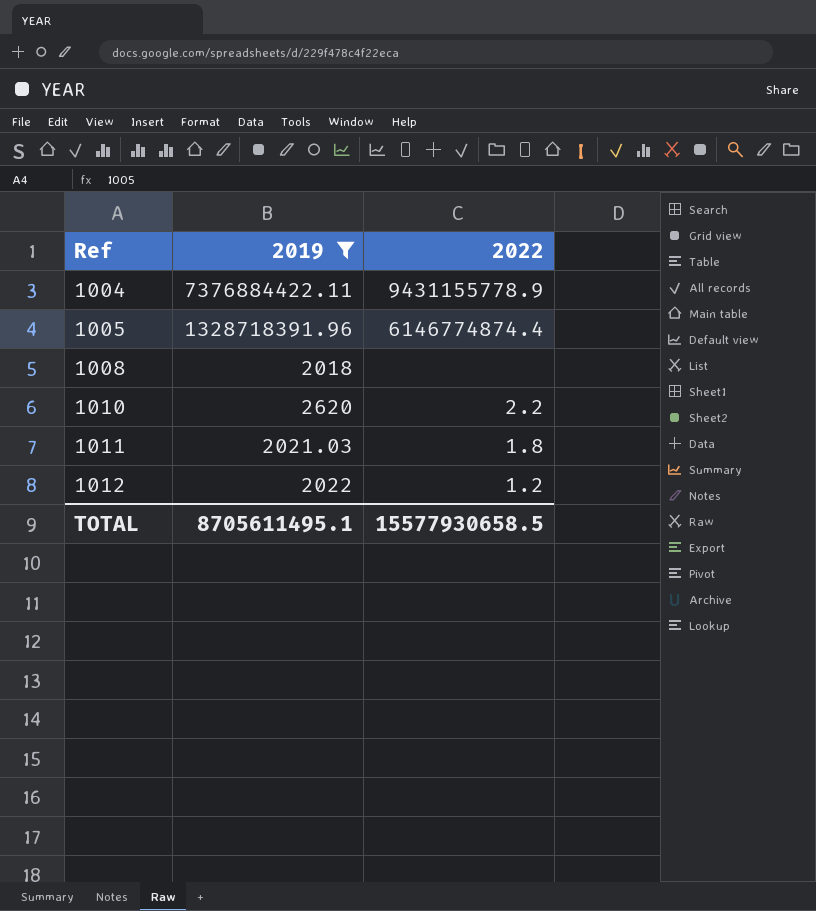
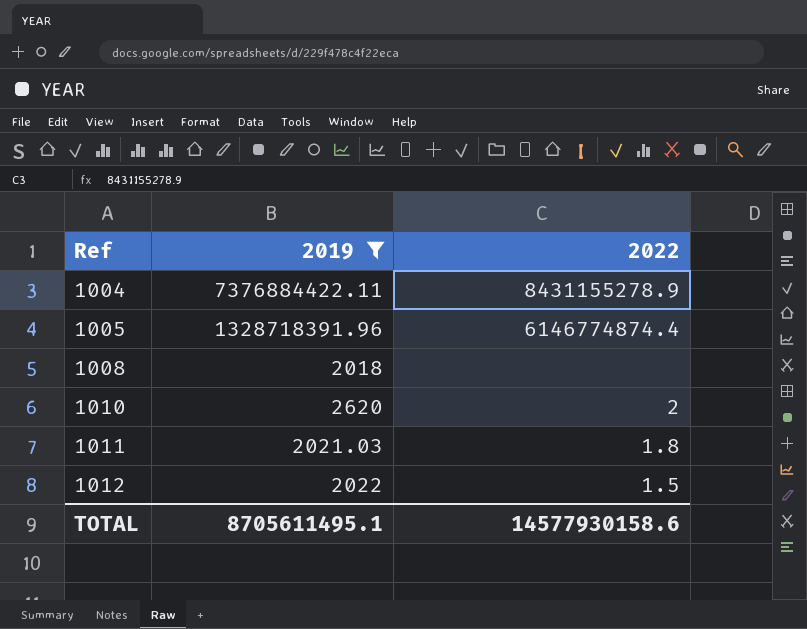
1004 | 2022: 9431155778.9 -> 8431155278.9
1010 | 2022: 2.2 -> 2
1012 | 2022: 1.2 -> 1.5
TOTAL | 2022: 15577930658.5 -> 14577930158.6

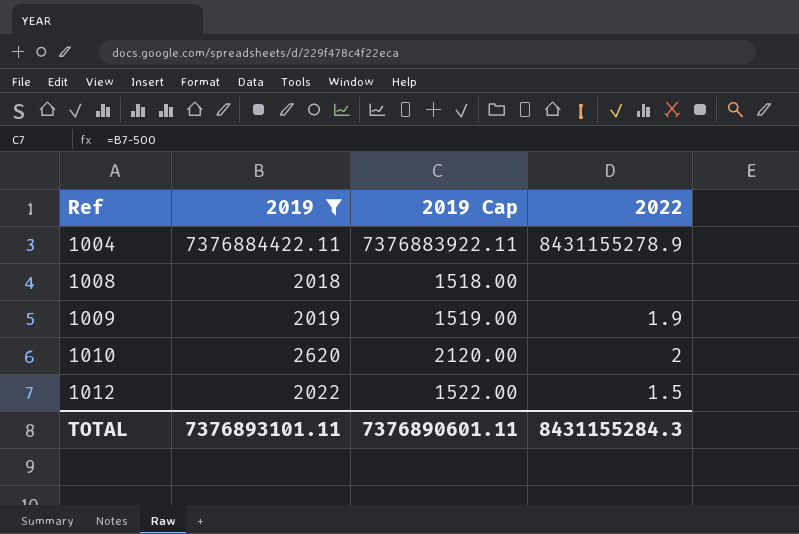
column 2019 Cap | formula: none -> [2019] - 500
row 1005: 1328718391.96 | 6146774874.4 -> none
row 1011: 2021.03 | 1.8 -> none
row 1009: none -> 2019 | 1519.00 | 1.9
TOTAL | 2019: 8705611495.1 -> 7376893101.11
TOTAL | 2022: 14577930158.6 -> 8431155284.3

